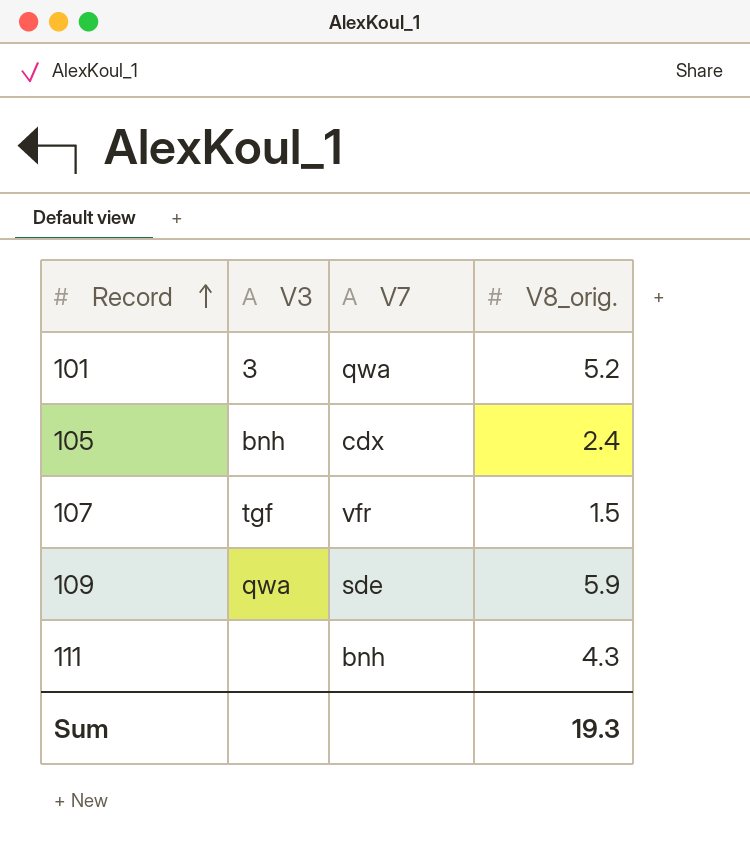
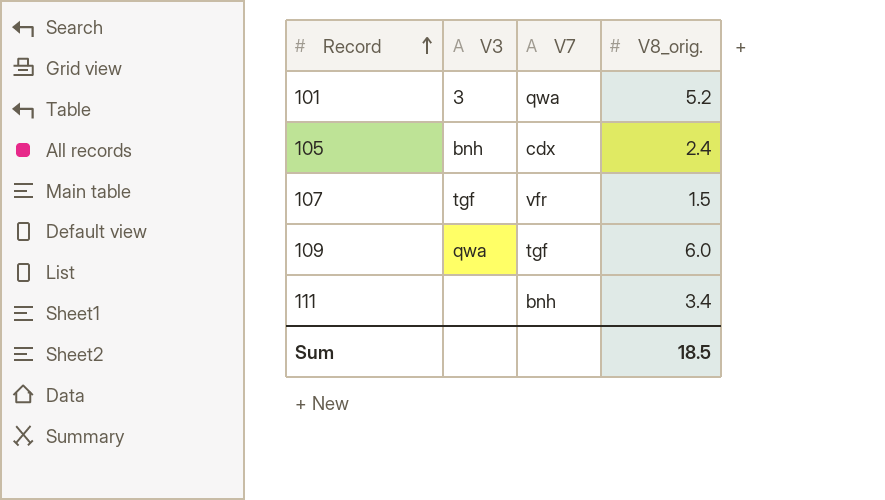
109 | V7: sde -> tgf
109 | V8_orig.: 5.9 -> 6.0
111 | V8_orig.: 4.3 -> 3.4
Sum | V8_orig.: 19.3 -> 18.5

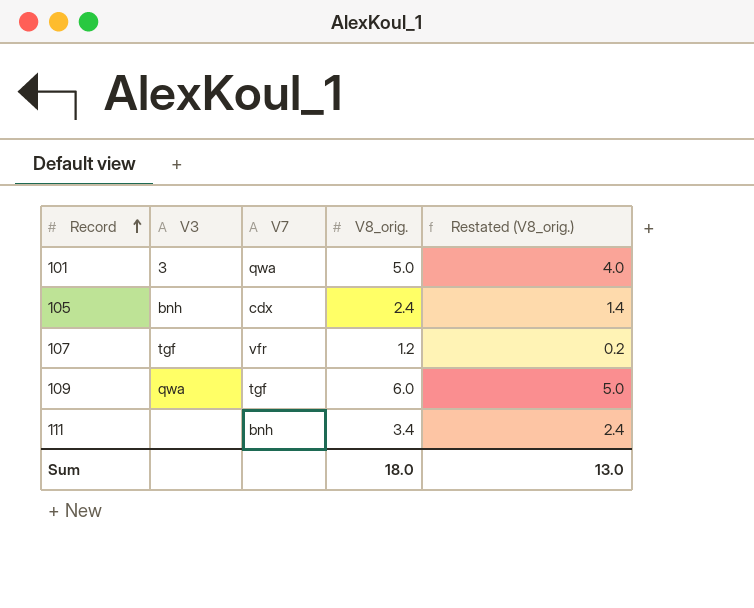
column Restated (V8_orig.) | formula: none -> [V8_orig.] - 1
101 | V8_orig.: 5.2 -> 5.0
107 | V8_orig.: 1.5 -> 1.2
Sum | V8_orig.: 18.5 -> 18.0

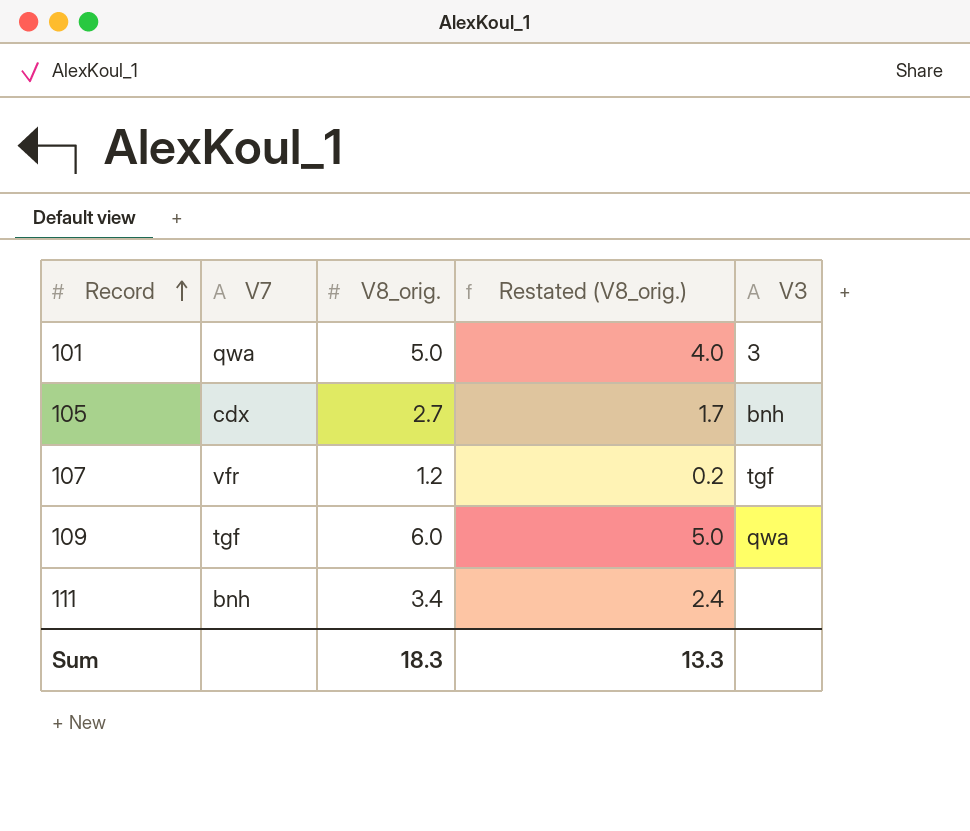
column V3 | position: 2 -> 5
105 | V8_orig.: 2.4 -> 2.7
105 | Restated (V8_orig.): 1.4 -> 1.7
Sum | V8_orig.: 18.0 -> 18.3
Sum | Restated (V8_orig.): 13.0 -> 13.3

